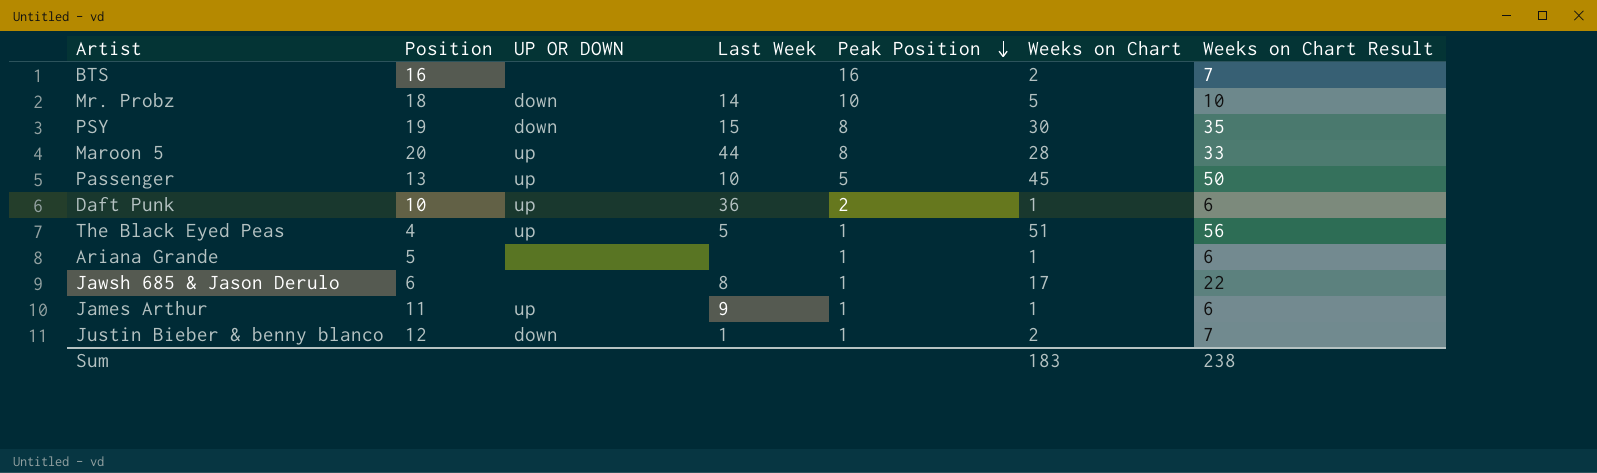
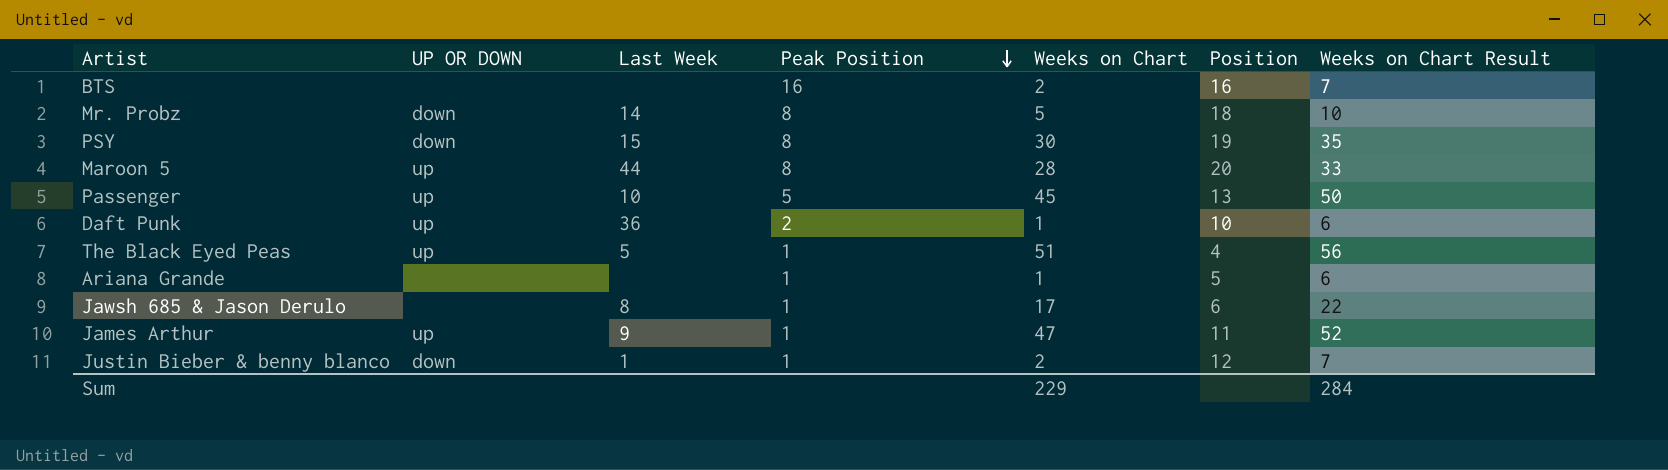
column Position | position: 2 -> 6
Mr. Probz | Peak Position: 10 -> 8
James Arthur | Weeks on Chart: 1 -> 47
James Arthur | Weeks on Chart Result: 6 -> 52
Sum | Weeks on Chart: 183 -> 229
Sum | Weeks on Chart Result: 238 -> 284

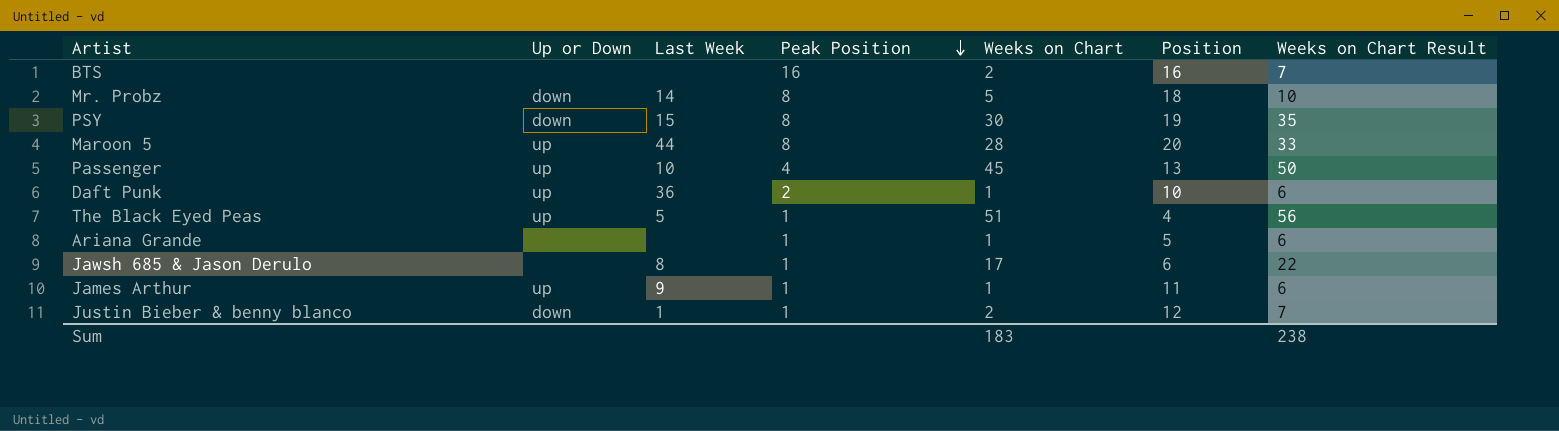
column name: UP OR DOWN -> Up or Down
Passenger | Peak Position: 5 -> 4
James Arthur | Weeks on Chart: 47 -> 1
James Arthur | Weeks on Chart Result: 52 -> 6
Sum | Weeks on Chart: 229 -> 183
Sum | Weeks on Chart Result: 284 -> 238

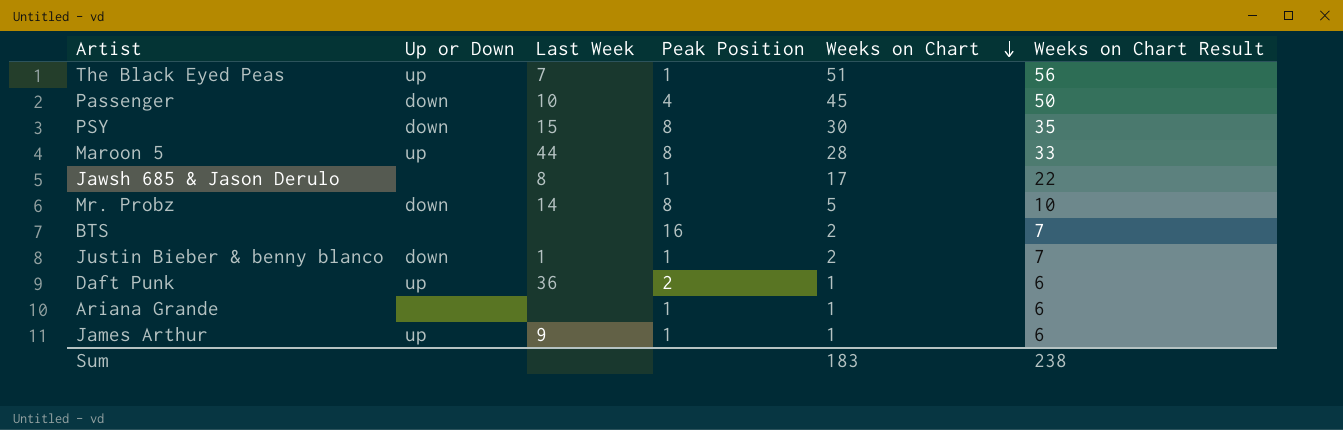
row order: Peak Position descending -> Weeks on Chart descending
column Position | position: 6 -> none
The Black Eyed Peas | Last Week: 5 -> 7
Passenger | Up or Down: up -> down

